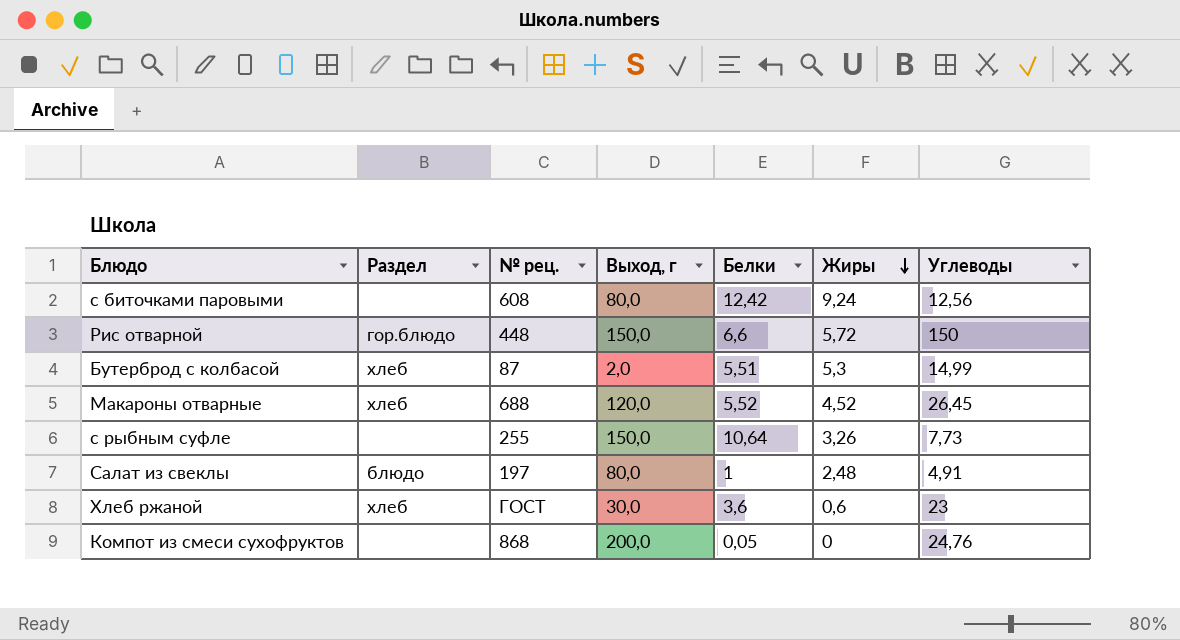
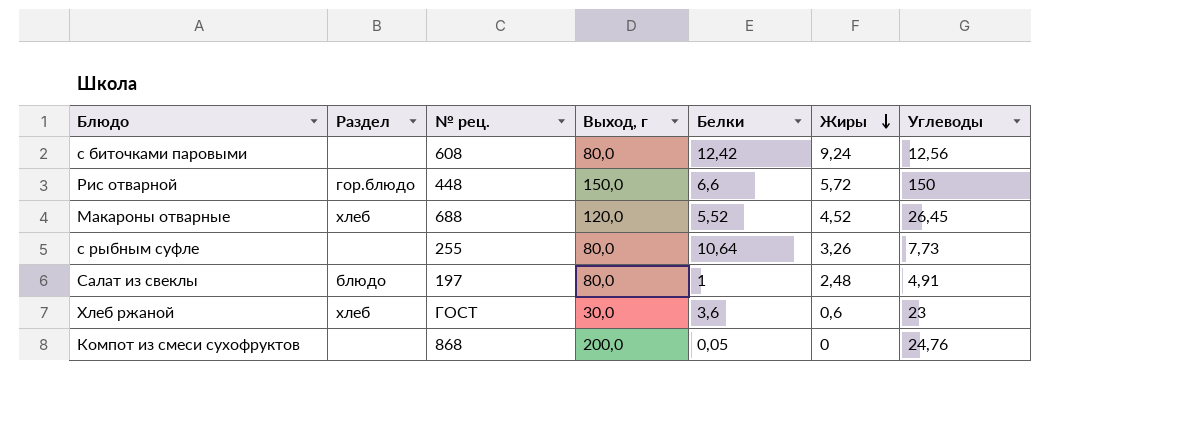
row Бутерброд с колбасой: хлеб | 87 | 2,0 | 5,51 | 5,3 | 14,99 -> none
с рыбным суфле | Выход, г: 150,0 -> 80,0

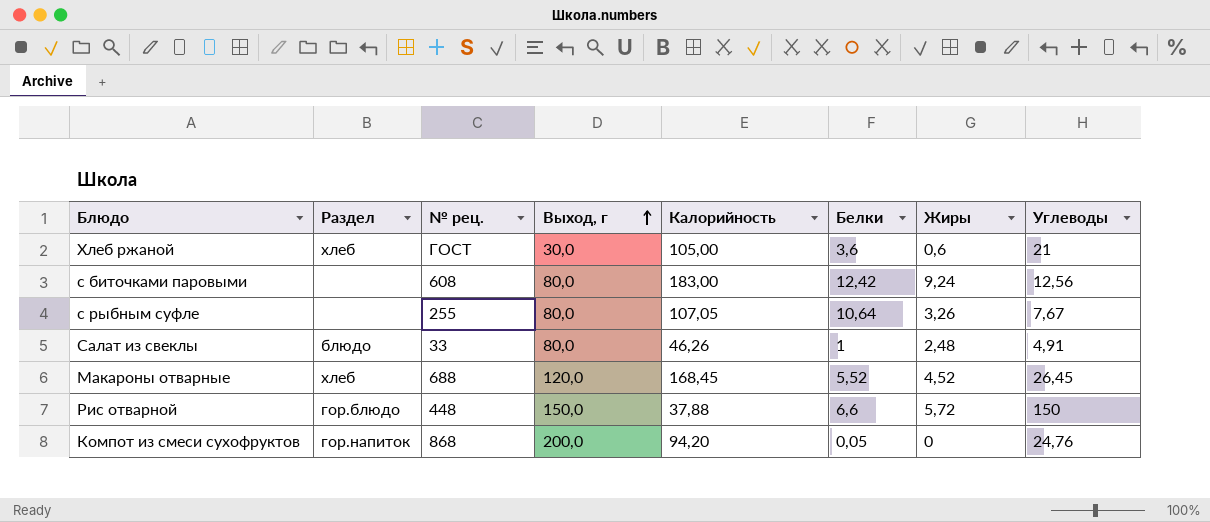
row order: Жиры descending -> Выход, г ascending
column Калорийность | position: none -> 5
Хлеб ржаной | Углеводы: 23 -> 21
с рыбным суфле | Углеводы: 7,73 -> 7,67
Салат из свеклы | № рец.: 197 -> 33
Компот из смеси сухофруктов | Раздел: none -> гор.напиток

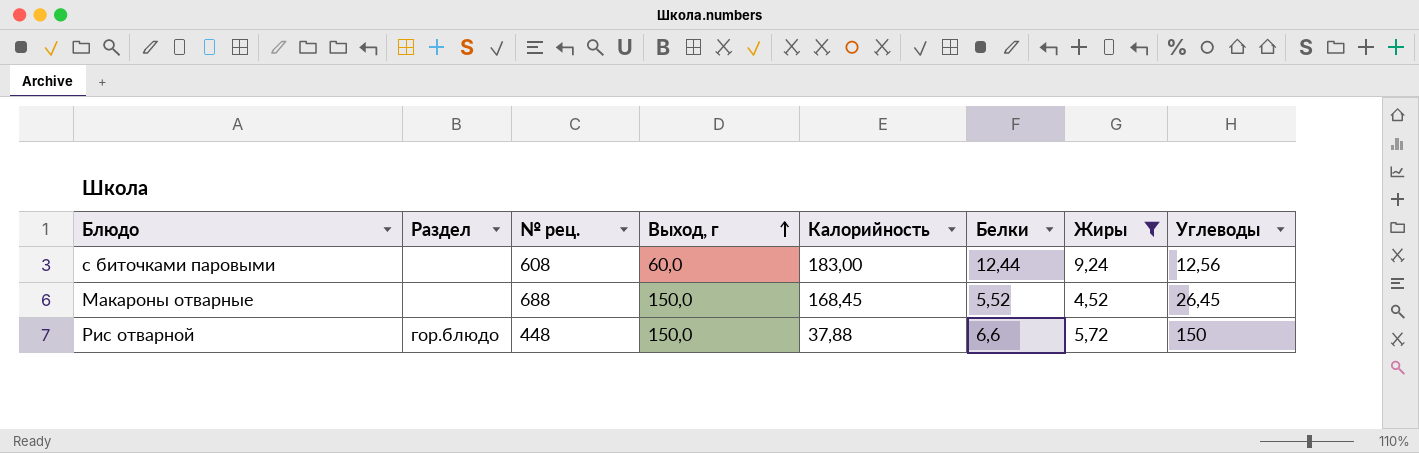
filter: none -> Жиры >= 4,52
с биточками паровыми | Выход, г: 80,0 -> 60,0
с биточками паровыми | Белки: 12,42 -> 12,44
Макароны отварные | Раздел: хлеб -> none
Макароны отварные | Выход, г: 120,0 -> 150,0

